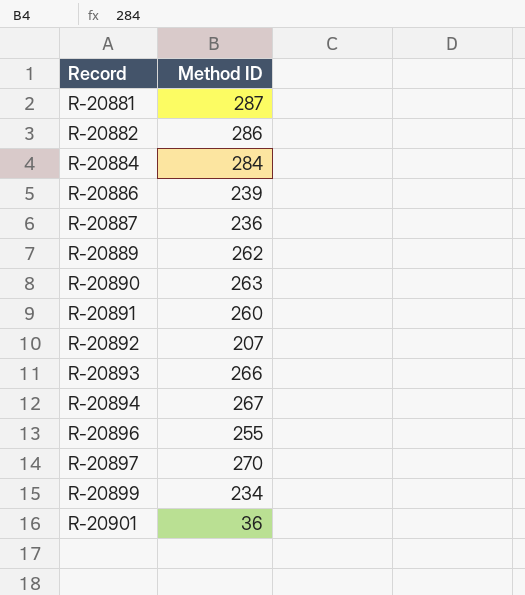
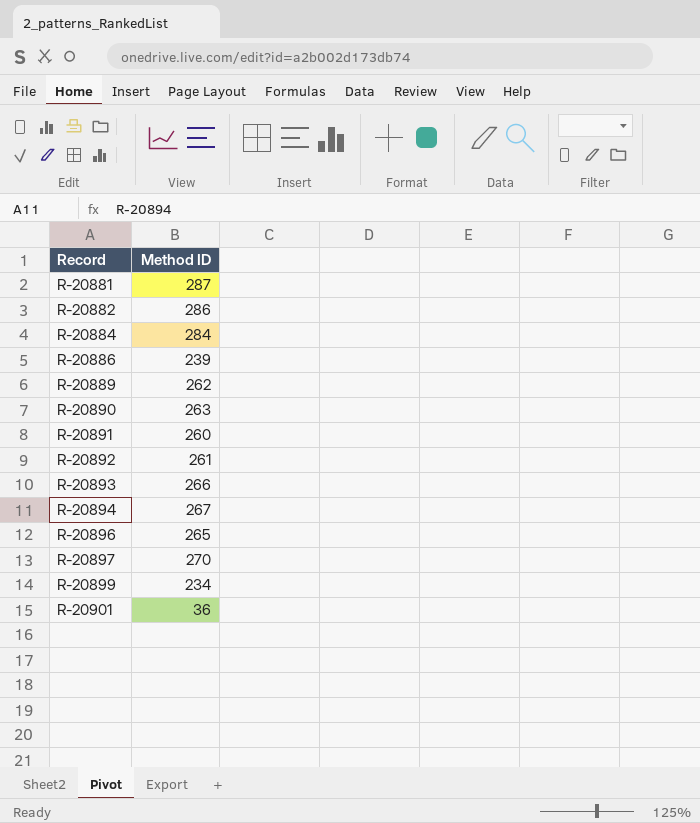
row R-20887: 236 -> none
R-20892 | Method ID: 207 -> 261
R-20896 | Method ID: 255 -> 265

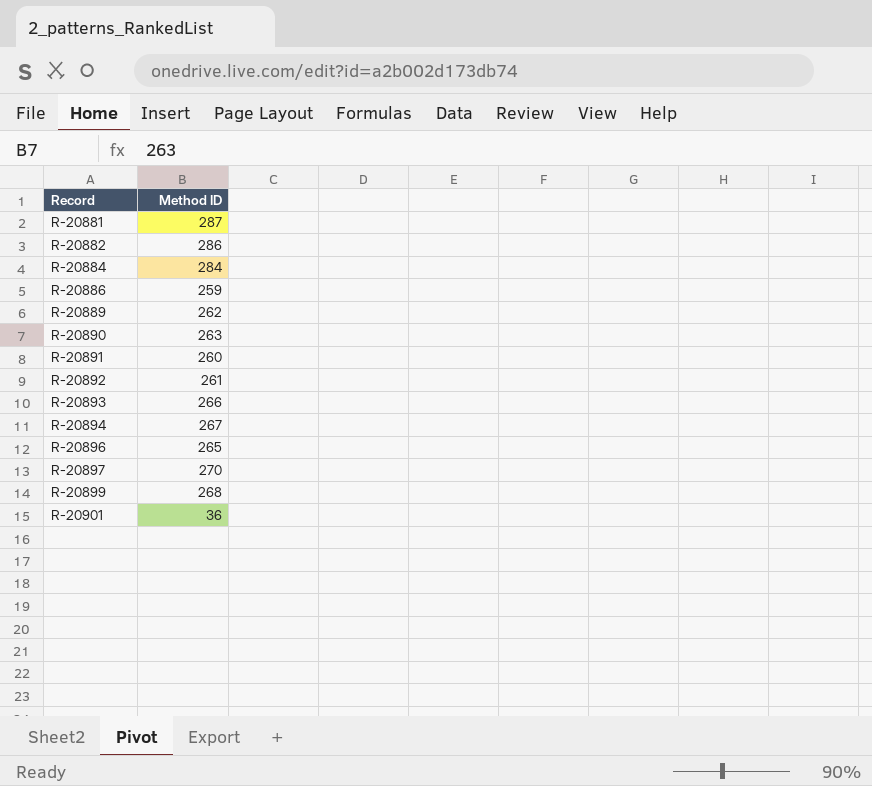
R-20886 | Method ID: 239 -> 259
R-20899 | Method ID: 234 -> 268

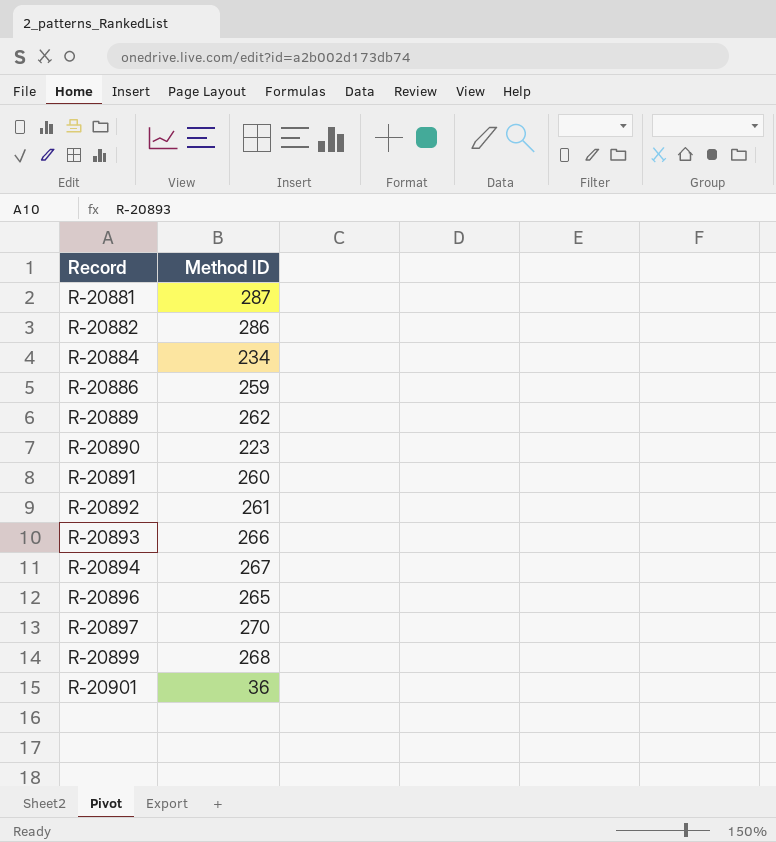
R-20884 | Method ID: 284 -> 234
R-20890 | Method ID: 263 -> 223

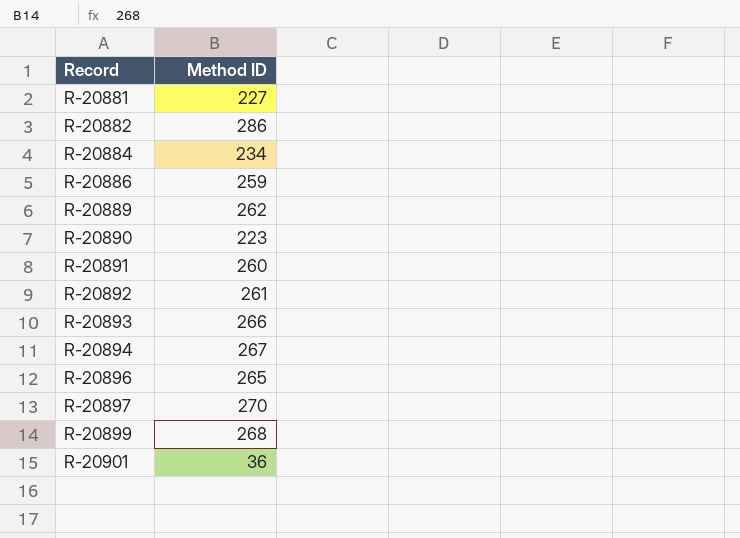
R-20881 | Method ID: 287 -> 227

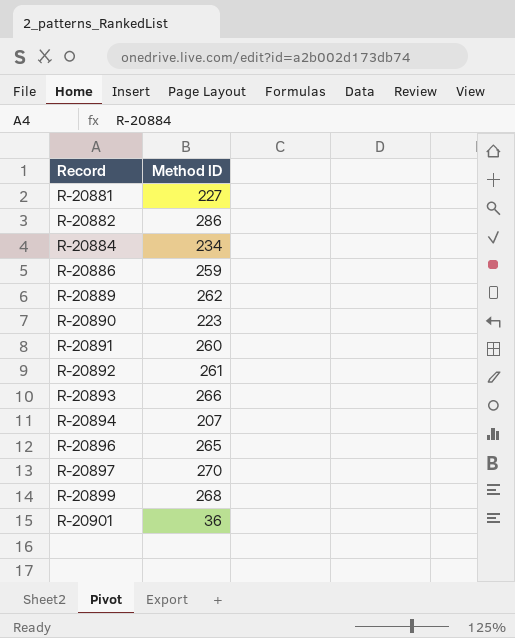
R-20894 | Method ID: 267 -> 207

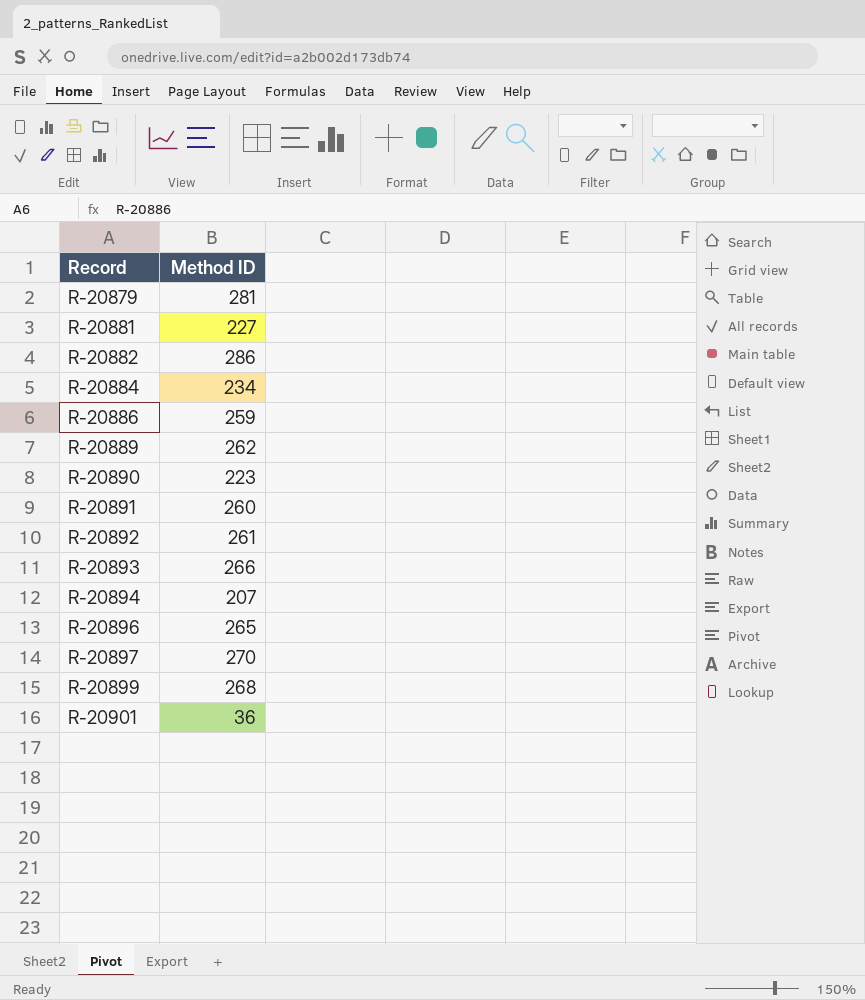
row R-20879: none -> 281

